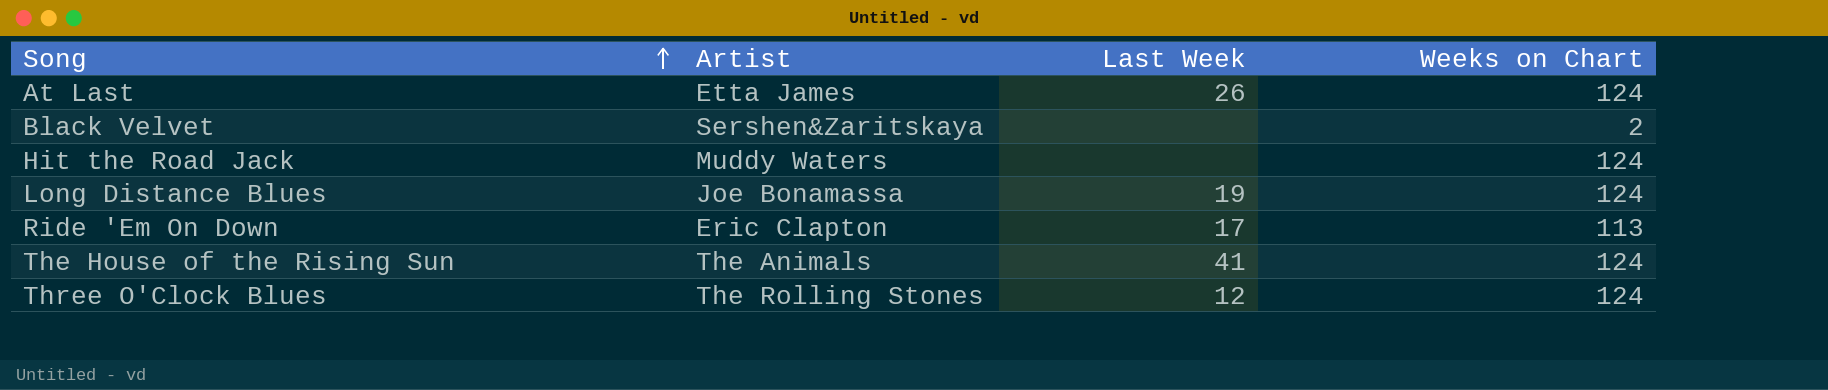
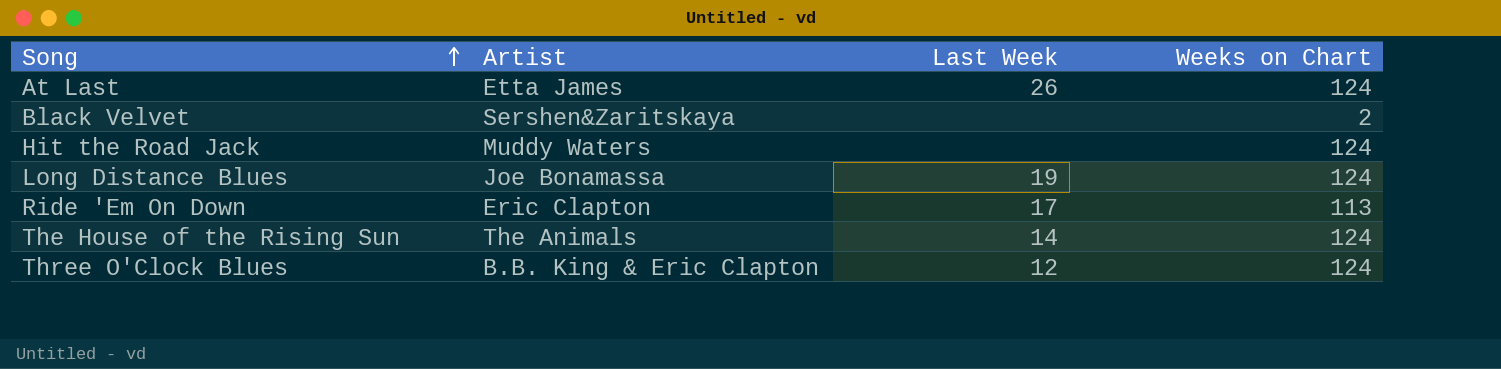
The House of the Rising Sun | Last Week: 41 -> 14
Three O'Clock Blues | Artist: The Rolling Stones -> B.B. King & Eric Clapton

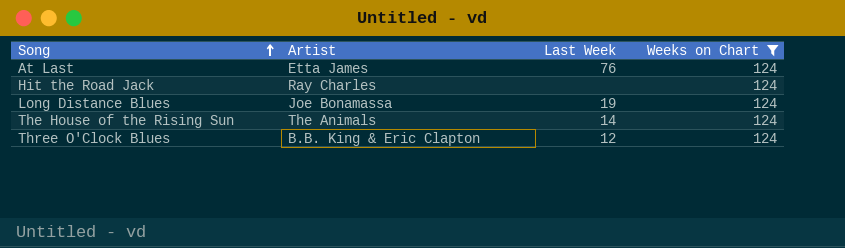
filter: none -> Weeks on Chart = 124
At Last | Last Week: 26 -> 76
Hit the Road Jack | Artist: Muddy Waters -> Ray Charles

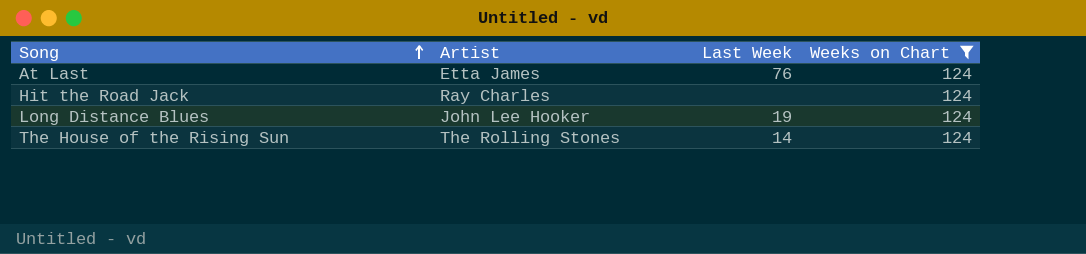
row Three O'Clock Blues: B.B. King & Eric Clapton | 12 | 124 -> none
Long Distance Blues | Artist: Joe Bonamassa -> John Lee Hooker
The House of the Rising Sun | Artist: The Animals -> The Rolling Stones

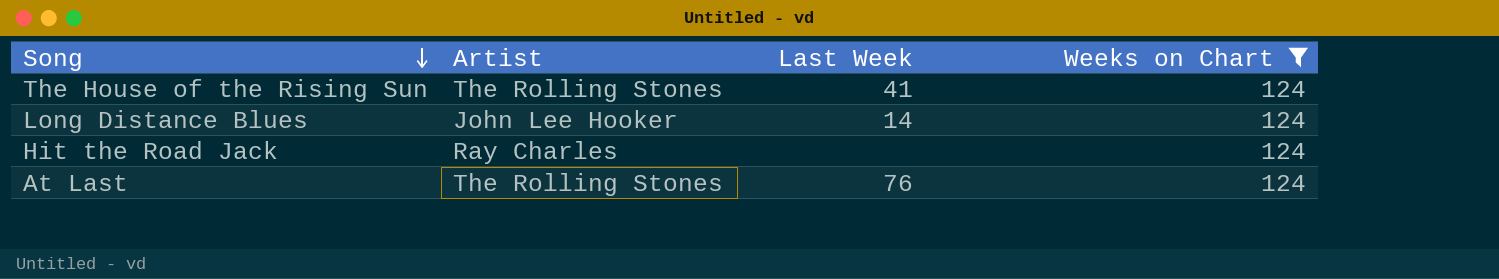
row order: Song ascending -> Song descending
The House of the Rising Sun | Last Week: 14 -> 41
Long Distance Blues | Last Week: 19 -> 14
At Last | Artist: Etta James -> The Rolling Stones

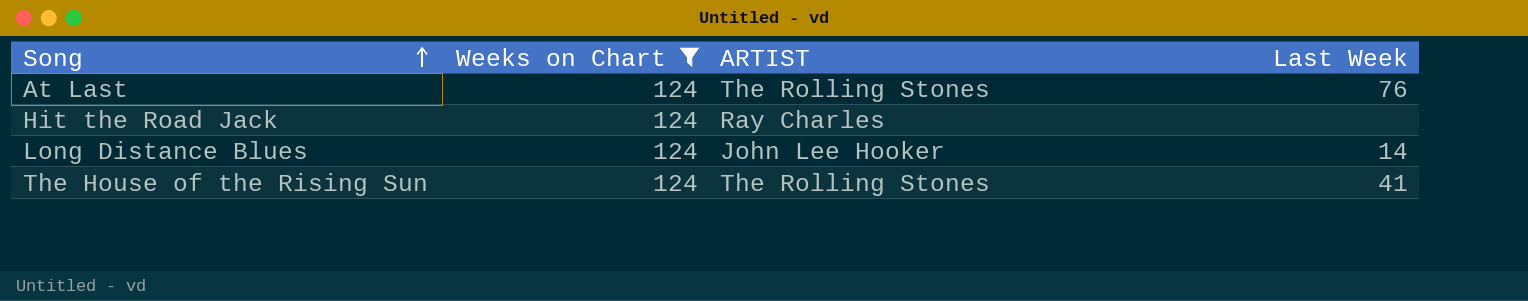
row order: Song descending -> Song ascending
column Weeks on Chart | position: 4 -> 2
column name: Artist -> ARTIST

